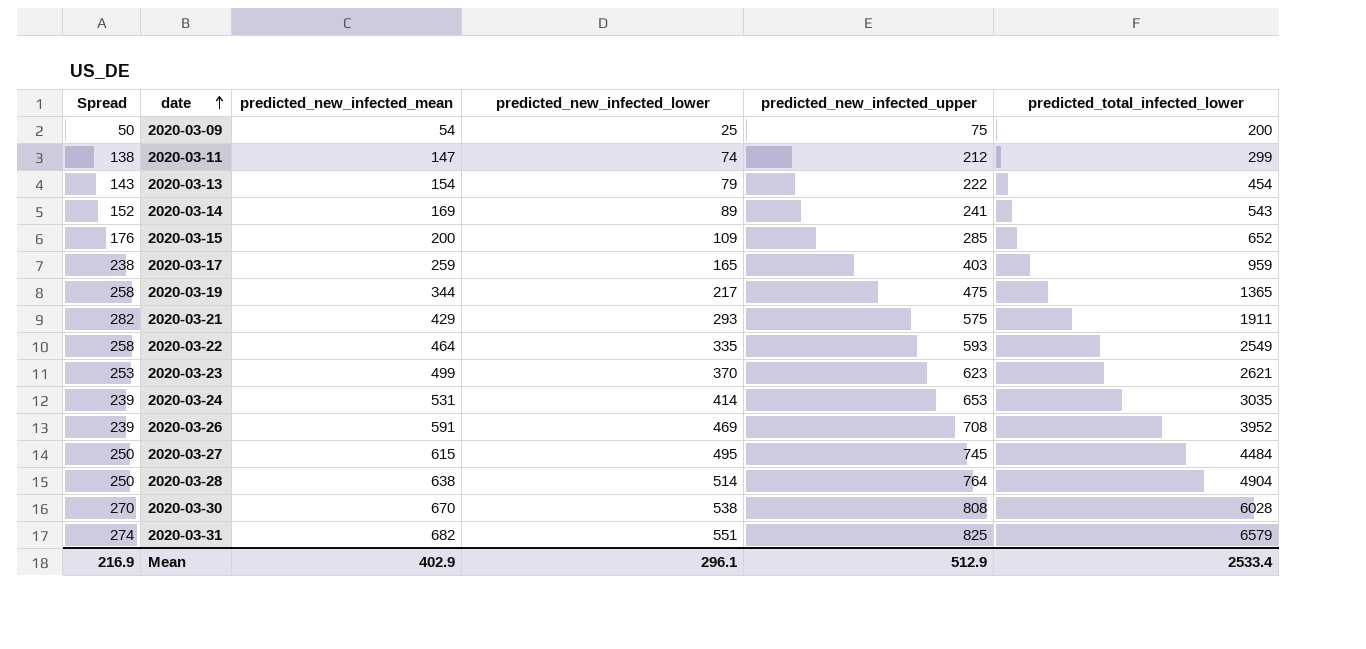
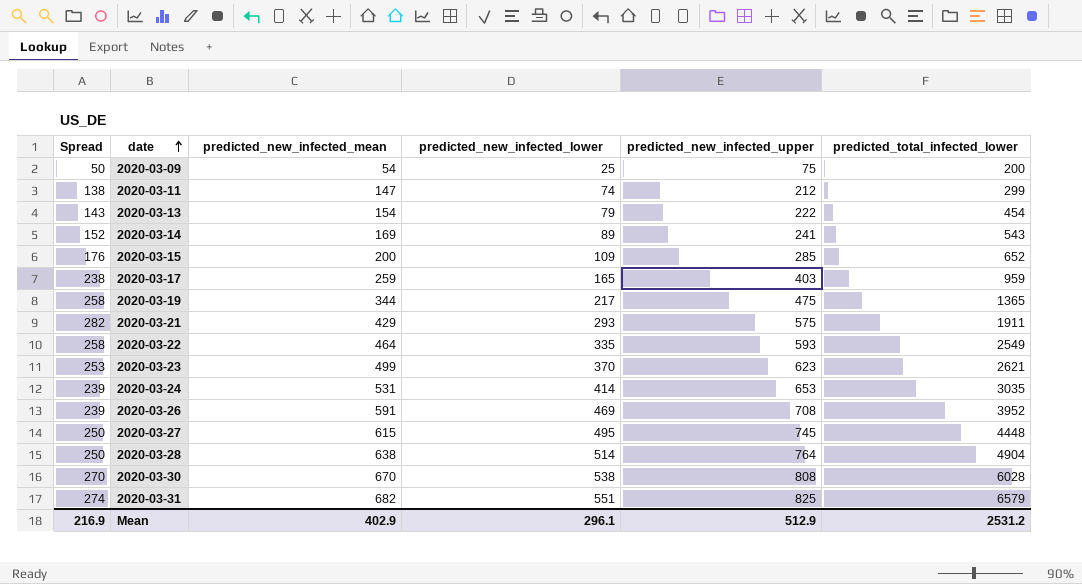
2020-03-27 | predicted_total_infected_lower: 4484 -> 4448
Mean | predicted_total_infected_lower: 2533.4 -> 2531.2

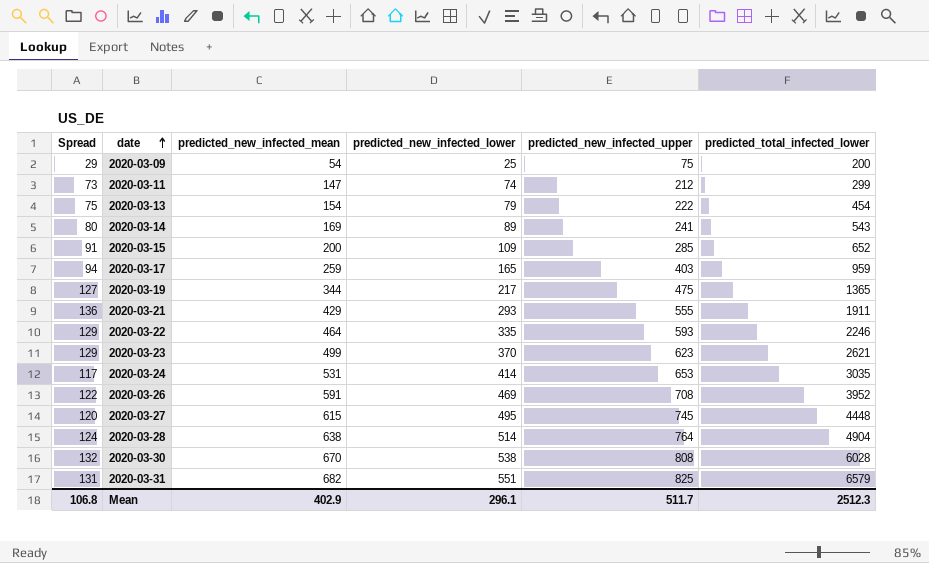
column Spread | formula: [predicted_new_infected_upper] - [predicted_new_infected_lower] -> [predicted_new_infected_mean] - [predicted_new_infected_lower]
2020-03-21 | predicted_new_infected_upper: 575 -> 555
2020-03-22 | predicted_total_infected_lower: 2549 -> 2246
Mean | Spread: 216.9 -> 106.8
Mean | predicted_new_infected_upper: 512.9 -> 511.7
Mean | predicted_total_infected_lower: 2531.2 -> 2512.3

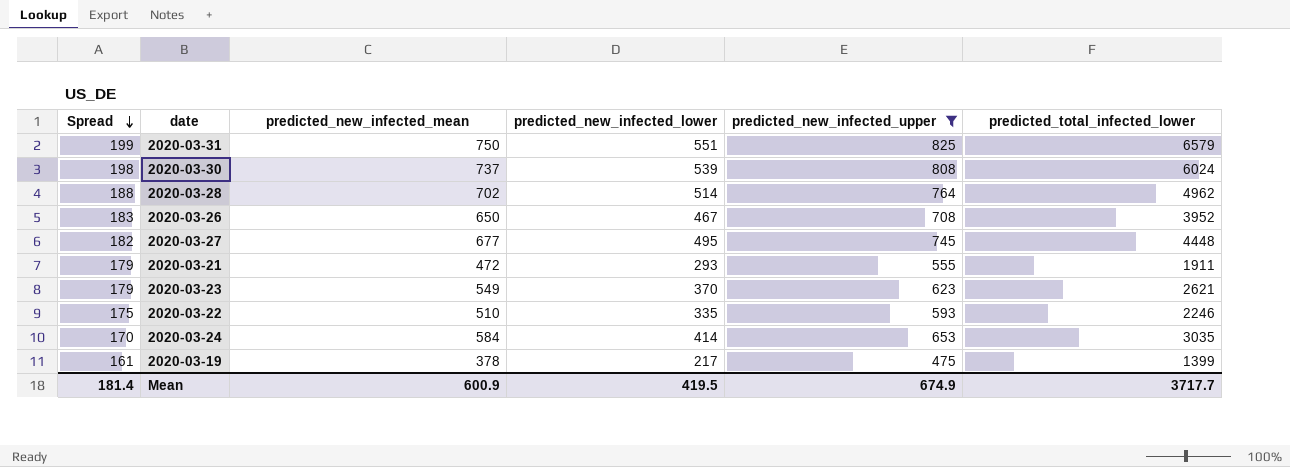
filter: none -> predicted_new_infected_upper >= 475
row order: date ascending -> Spread descending
2020-03-31 | Spread: 131 -> 199
2020-03-31 | predicted_new_infected_mean: 682 -> 750
2020-03-30 | Spread: 132 -> 198
2020-03-30 | predicted_new_infected_mean: 670 -> 737
2020-03-30 | predicted_new_infected_lower: 538 -> 539
2020-03-30 | predicted_total_infected_lower: 6028 -> 6024
2020-03-28 | Spread: 124 -> 188
2020-03-28 | predicted_new_infected_mean: 638 -> 702
2020-03-28 | predicted_total_infected_lower: 4904 -> 4962
2020-03-26 | Spread: 122 -> 183
2020-03-26 | predicted_new_infected_mean: 591 -> 650
2020-03-26 | predicted_new_infected_lower: 469 -> 467
2020-03-27 | Spread: 120 -> 182
2020-03-27 | predicted_new_infected_mean: 615 -> 677
2020-03-21 | Spread: 136 -> 179
2020-03-21 | predicted_new_infected_mean: 429 -> 472
2020-03-23 | Spread: 129 -> 179
2020-03-23 | predicted_new_infected_mean: 499 -> 549
2020-03-22 | Spread: 129 -> 175
2020-03-22 | predicted_new_infected_mean: 464 -> 510
2020-03-24 | Spread: 117 -> 170
2020-03-24 | predicted_new_infected_mean: 531 -> 584
2020-03-19 | Spread: 127 -> 161
2020-03-19 | predicted_new_infected_mean: 344 -> 378
2020-03-19 | predicted_total_infected_lower: 1365 -> 1399
Mean | Spread: 106.8 -> 181.4
Mean | predicted_new_infected_mean: 402.9 -> 600.9
Mean | predicted_new_infected_lower: 296.1 -> 419.5
Mean | predicted_new_infected_upper: 511.7 -> 674.9
Mean | predicted_total_infected_lower: 2512.3 -> 3717.7

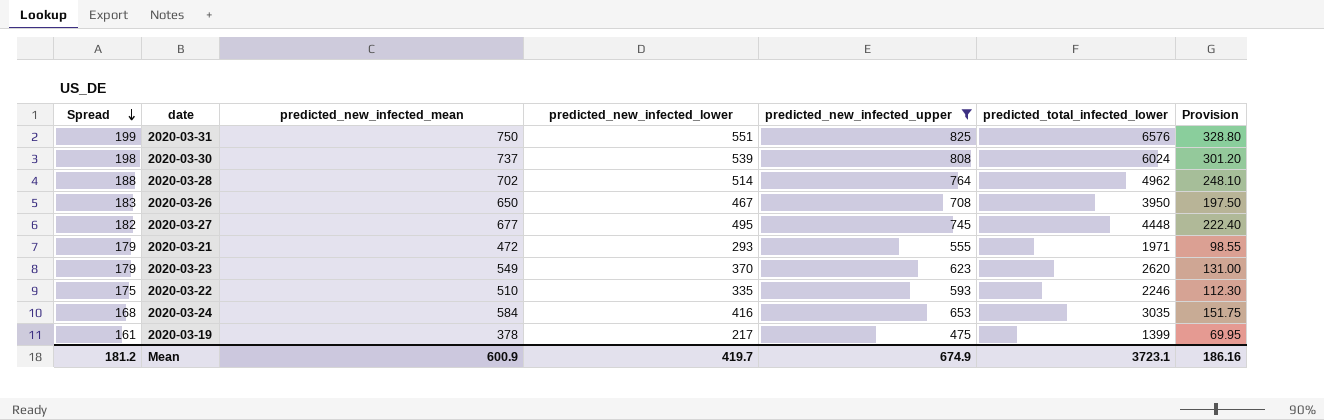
column Provision | formula: none -> [predicted_total_infected_lower] * 0.05
2020-03-31 | predicted_total_infected_lower: 6579 -> 6576
2020-03-26 | predicted_total_infected_lower: 3952 -> 3950
2020-03-21 | predicted_total_infected_lower: 1911 -> 1971
2020-03-23 | predicted_total_infected_lower: 2621 -> 2620
2020-03-24 | Spread: 170 -> 168
2020-03-24 | predicted_new_infected_lower: 414 -> 416
Mean | Spread: 181.4 -> 181.2
Mean | predicted_new_infected_lower: 419.5 -> 419.7
Mean | predicted_total_infected_lower: 3717.7 -> 3723.1

